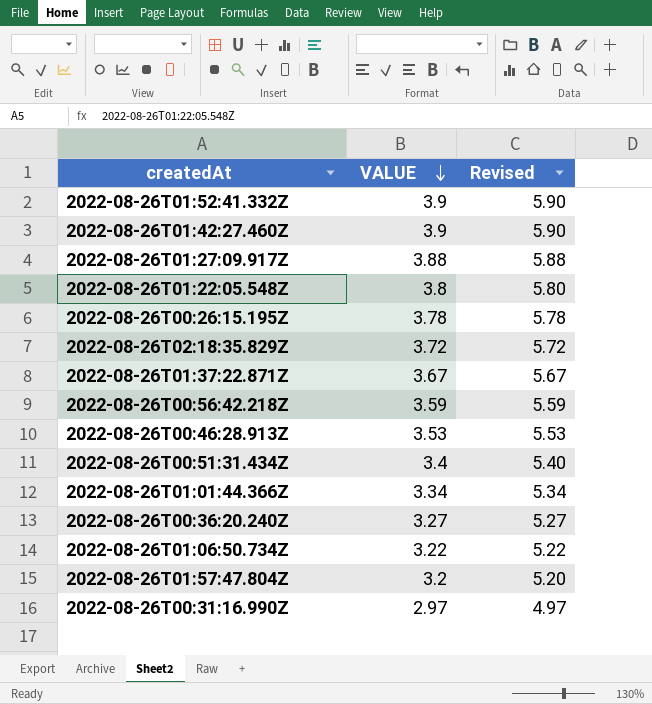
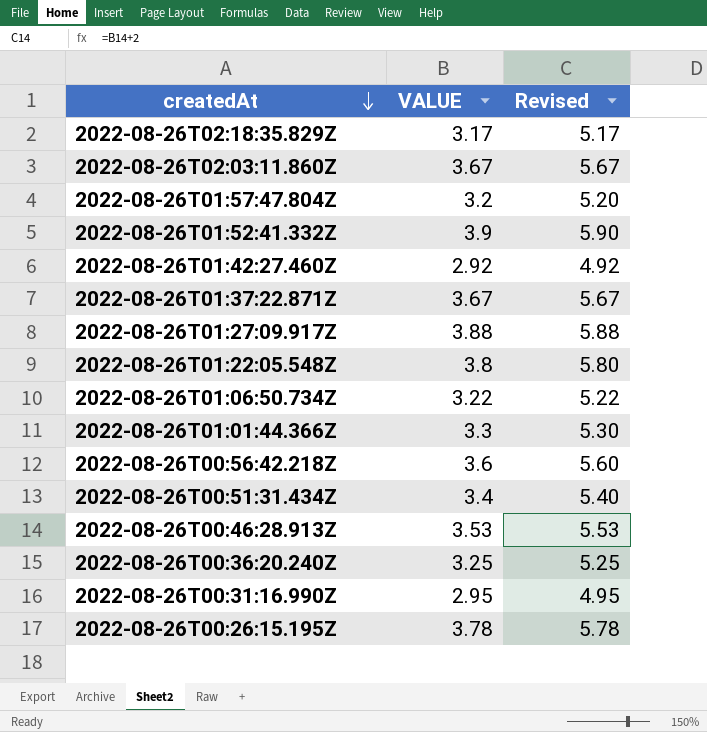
row order: VALUE descending -> createdAt descending
2022-08-26T02:18:35.829Z | VALUE: 3.72 -> 3.17
2022-08-26T02:18:35.829Z | Revised: 5.72 -> 5.17
row 2022-08-26T02:03:11.860Z: none -> 3.67 | 5.67
2022-08-26T01:42:27.460Z | VALUE: 3.9 -> 2.92
2022-08-26T01:42:27.460Z | Revised: 5.90 -> 4.92
2022-08-26T01:01:44.366Z | VALUE: 3.34 -> 3.3
2022-08-26T01:01:44.366Z | Revised: 5.34 -> 5.30
2022-08-26T00:56:42.218Z | VALUE: 3.59 -> 3.6
2022-08-26T00:56:42.218Z | Revised: 5.59 -> 5.60
2022-08-26T00:36:20.240Z | VALUE: 3.27 -> 3.25
2022-08-26T00:36:20.240Z | Revised: 5.27 -> 5.25
2022-08-26T00:31:16.990Z | VALUE: 2.97 -> 2.95
2022-08-26T00:31:16.990Z | Revised: 4.97 -> 4.95

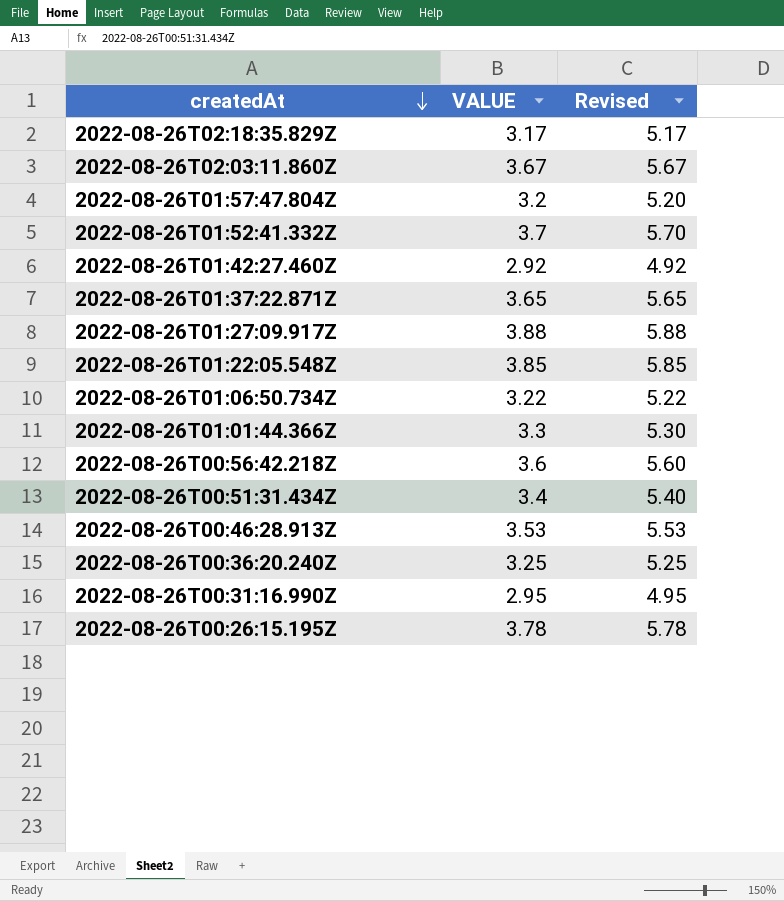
2022-08-26T01:52:41.332Z | VALUE: 3.9 -> 3.7
2022-08-26T01:52:41.332Z | Revised: 5.90 -> 5.70
2022-08-26T01:37:22.871Z | VALUE: 3.67 -> 3.65
2022-08-26T01:37:22.871Z | Revised: 5.67 -> 5.65
2022-08-26T01:22:05.548Z | VALUE: 3.8 -> 3.85
2022-08-26T01:22:05.548Z | Revised: 5.80 -> 5.85

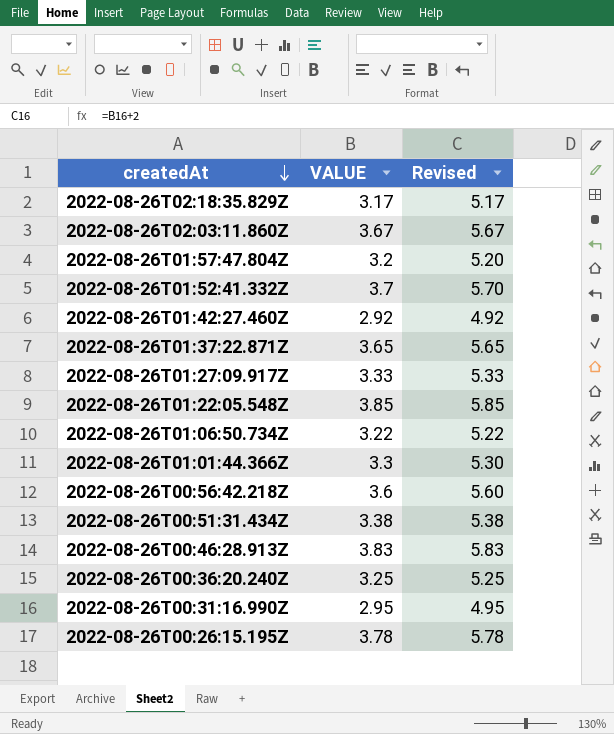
2022-08-26T01:27:09.917Z | VALUE: 3.88 -> 3.33
2022-08-26T01:27:09.917Z | Revised: 5.88 -> 5.33
2022-08-26T00:51:31.434Z | VALUE: 3.4 -> 3.38
2022-08-26T00:51:31.434Z | Revised: 5.40 -> 5.38
2022-08-26T00:46:28.913Z | VALUE: 3.53 -> 3.83
2022-08-26T00:46:28.913Z | Revised: 5.53 -> 5.83

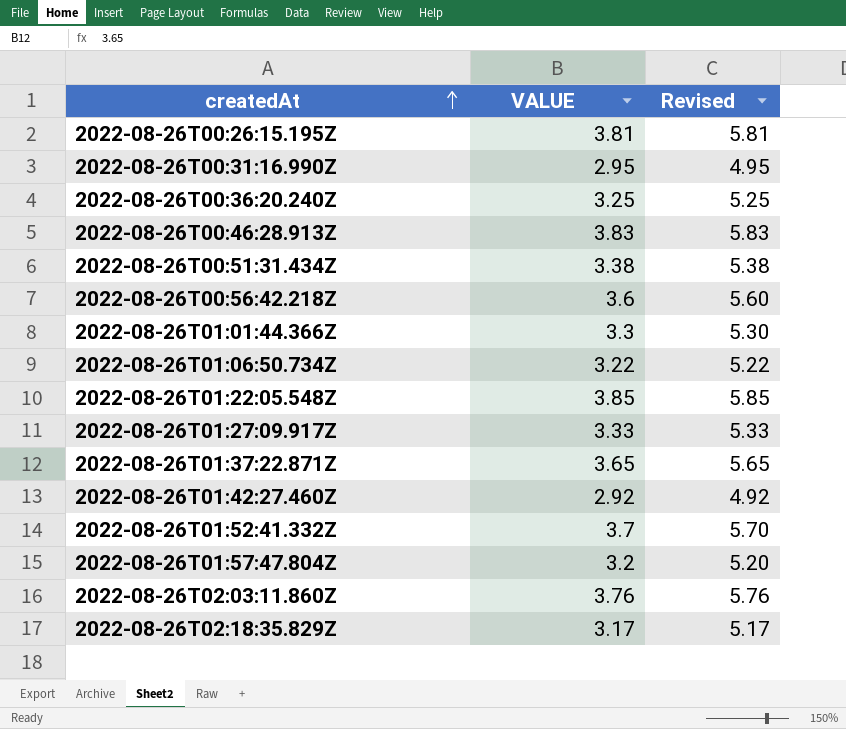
row order: createdAt descending -> createdAt ascending
2022-08-26T00:26:15.195Z | VALUE: 3.78 -> 3.81
2022-08-26T00:26:15.195Z | Revised: 5.78 -> 5.81
2022-08-26T02:03:11.860Z | VALUE: 3.67 -> 3.76
2022-08-26T02:03:11.860Z | Revised: 5.67 -> 5.76

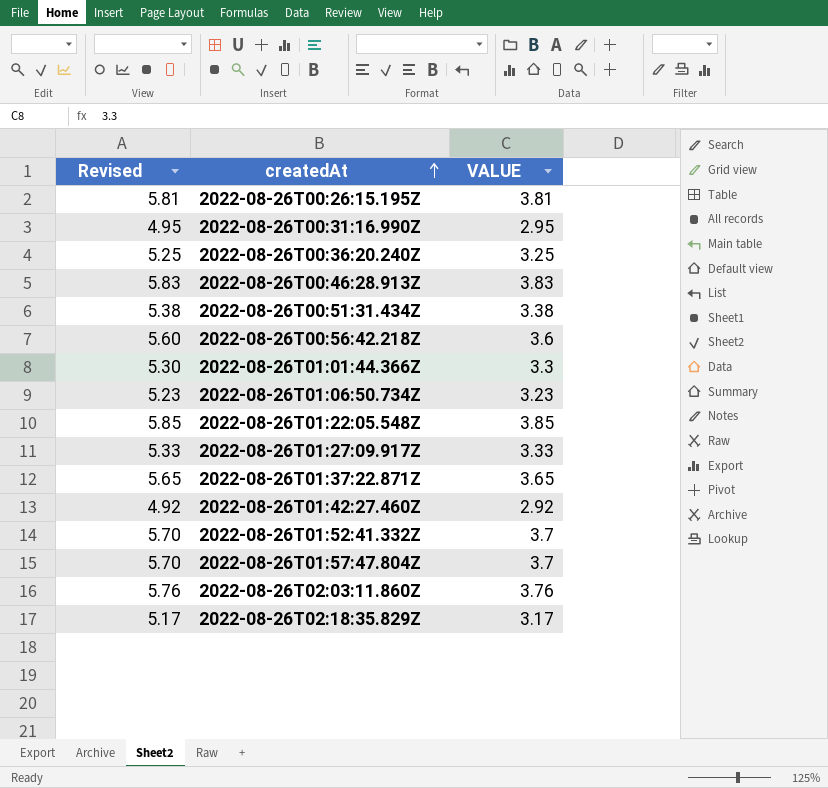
column Revised | position: 3 -> 1
2022-08-26T01:06:50.734Z | Revised: 5.22 -> 5.23
2022-08-26T01:06:50.734Z | VALUE: 3.22 -> 3.23
2022-08-26T01:57:47.804Z | Revised: 5.20 -> 5.70
2022-08-26T01:57:47.804Z | VALUE: 3.2 -> 3.7

